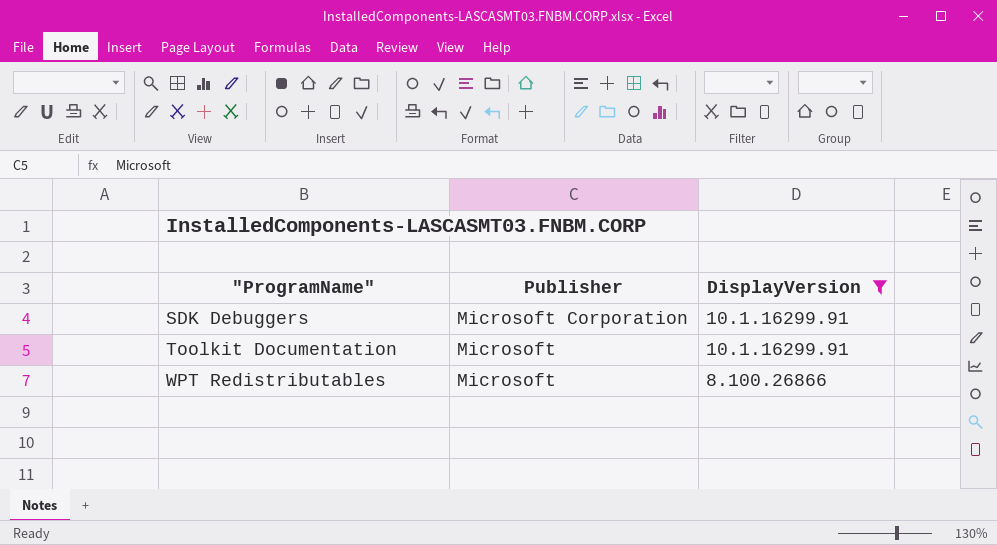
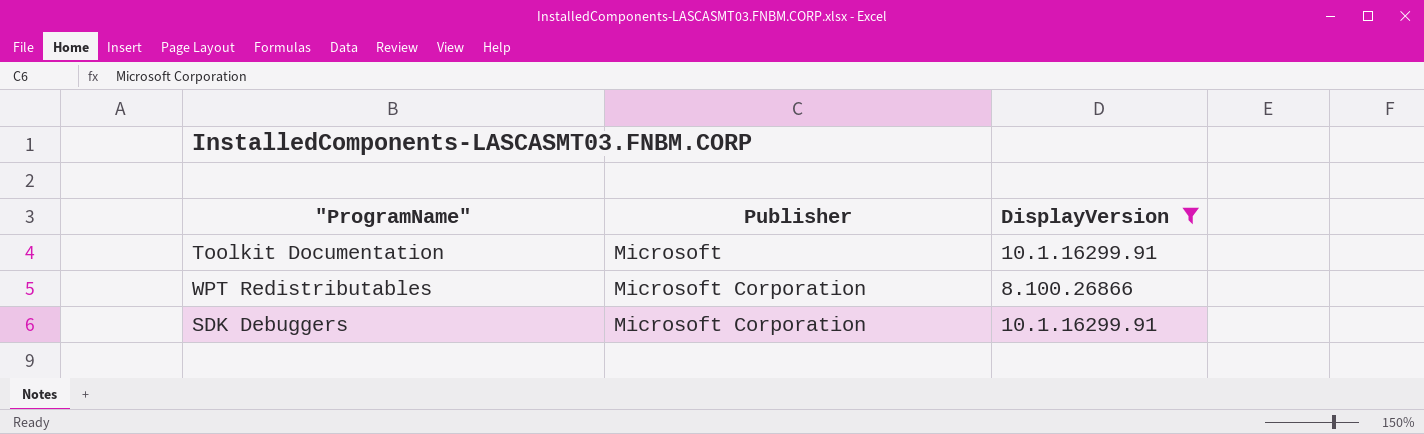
row order: "ProgramName" ascending -> Publisher ascending
WPT Redistributables | Publisher: Microsoft -> Microsoft Corporation

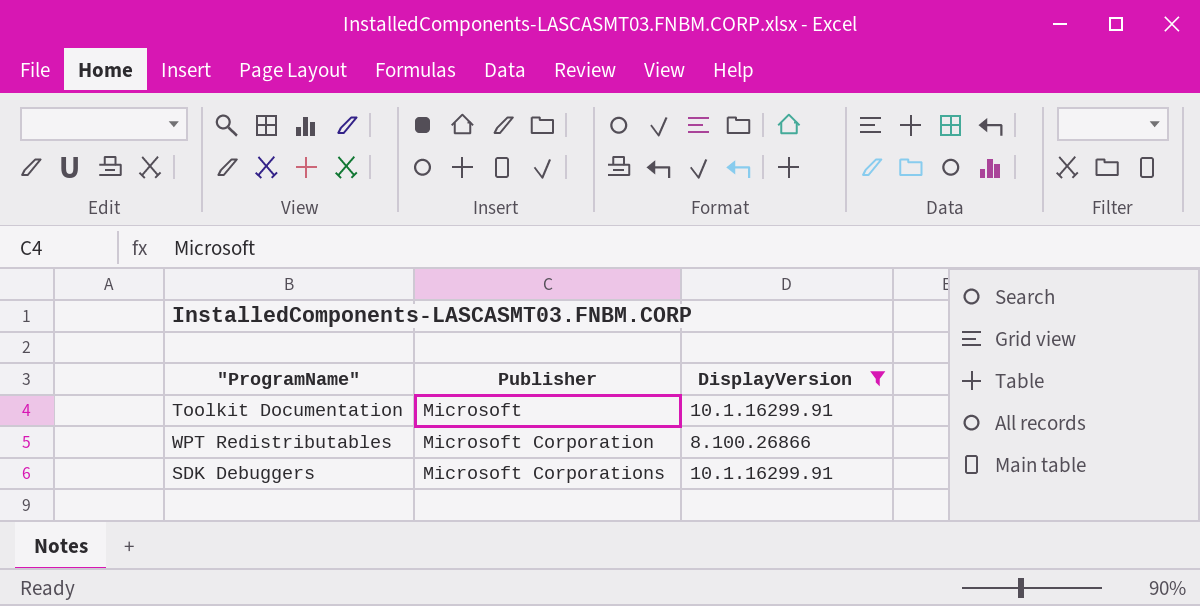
SDK Debuggers | Publisher: Microsoft Corporation -> Microsoft Corporations

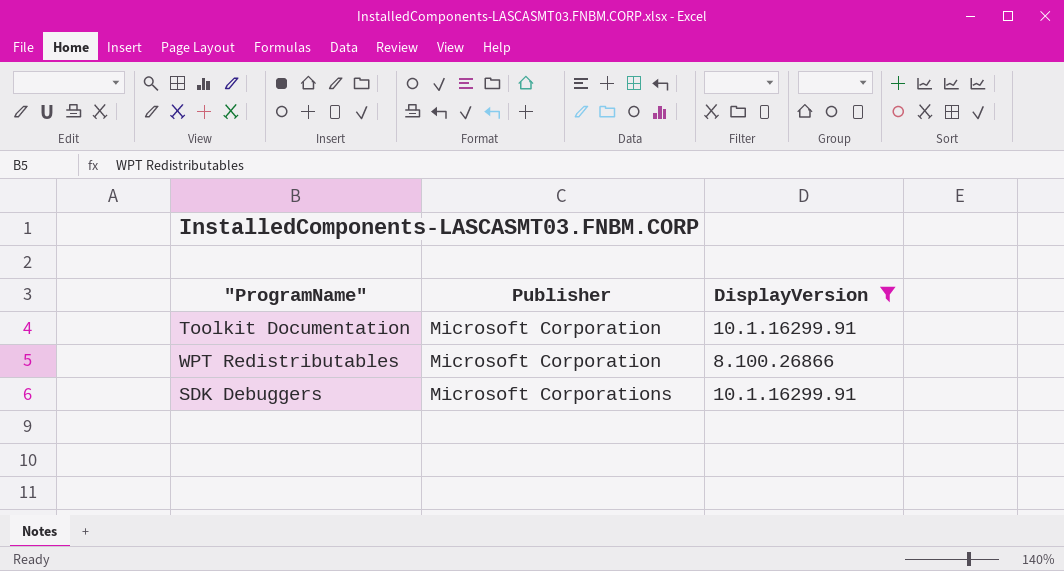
Toolkit Documentation | Publisher: Microsoft -> Microsoft Corporation

